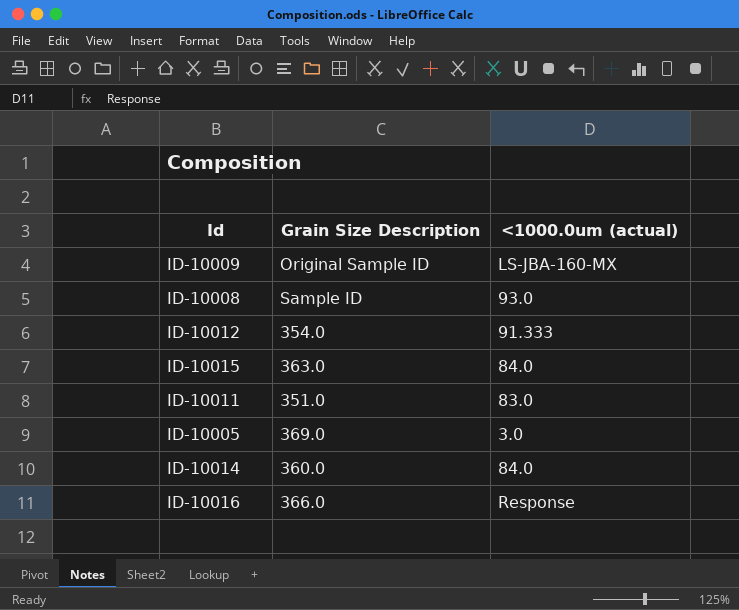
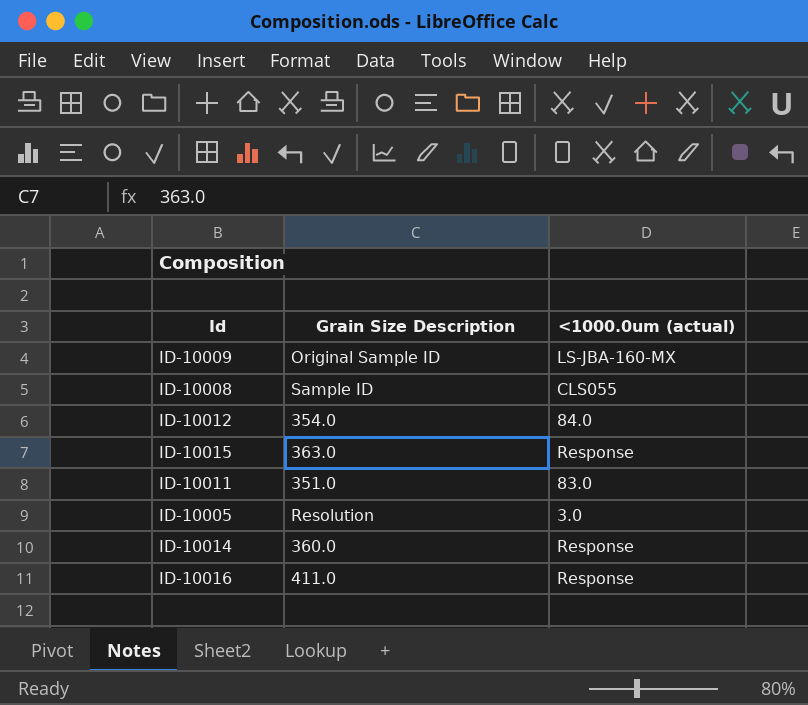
ID-10008 | <1000.0um (actual): 93.0 -> CLS055
ID-10012 | <1000.0um (actual): 91.333 -> 84.0
ID-10015 | <1000.0um (actual): 84.0 -> Response
ID-10005 | Grain Size Description: 369.0 -> Resolution
ID-10014 | <1000.0um (actual): 84.0 -> Response
ID-10016 | Grain Size Description: 366.0 -> 411.0

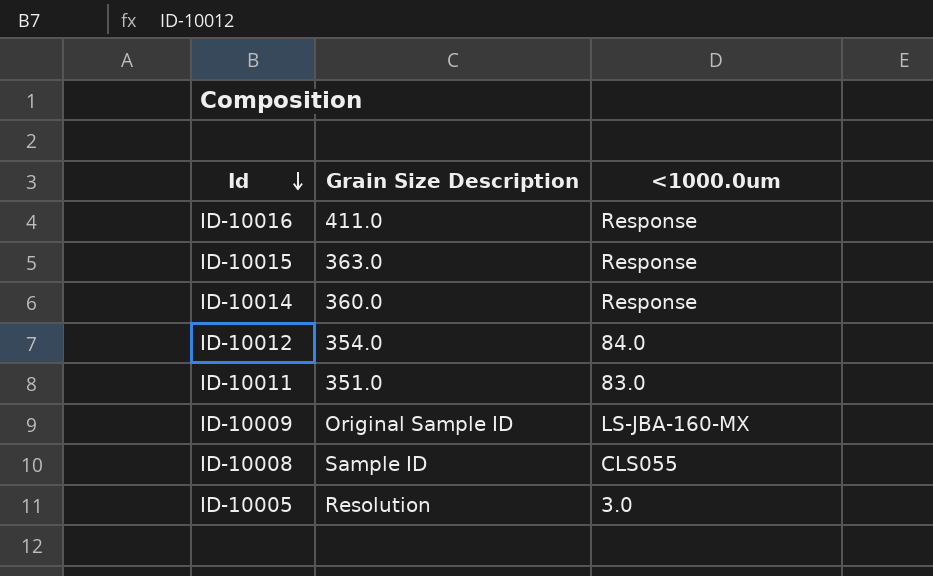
row order: none -> Id descending
column name: <1000.0um (actual) -> <1000.0um

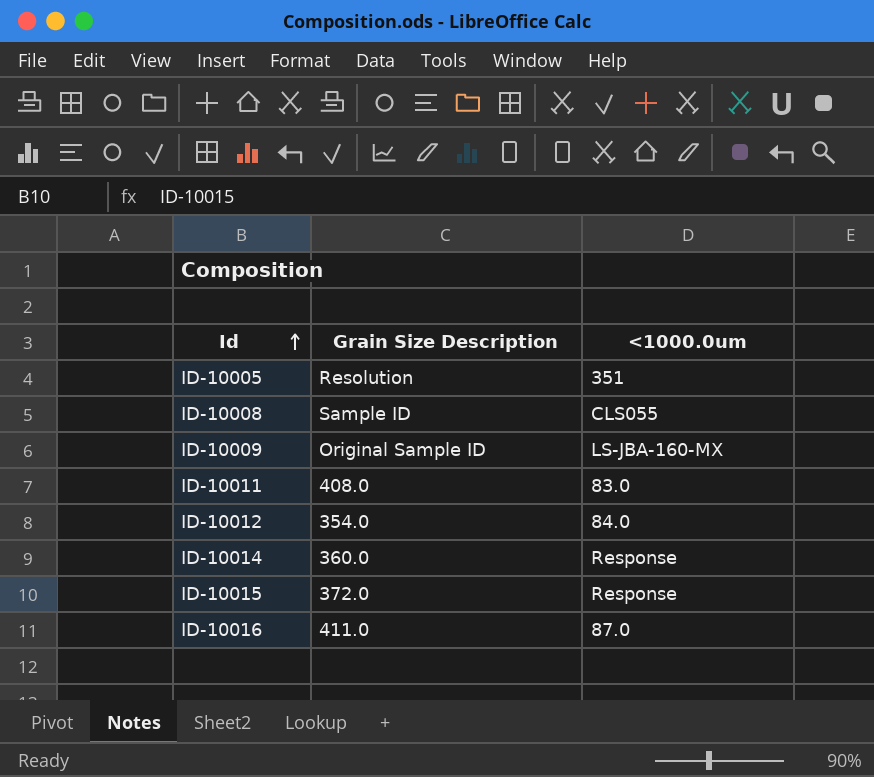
row order: Id descending -> Id ascending
ID-10005 | <1000.0um: 3.0 -> 351
ID-10011 | Grain Size Description: 351.0 -> 408.0
ID-10015 | Grain Size Description: 363.0 -> 372.0
ID-10016 | <1000.0um: Response -> 87.0

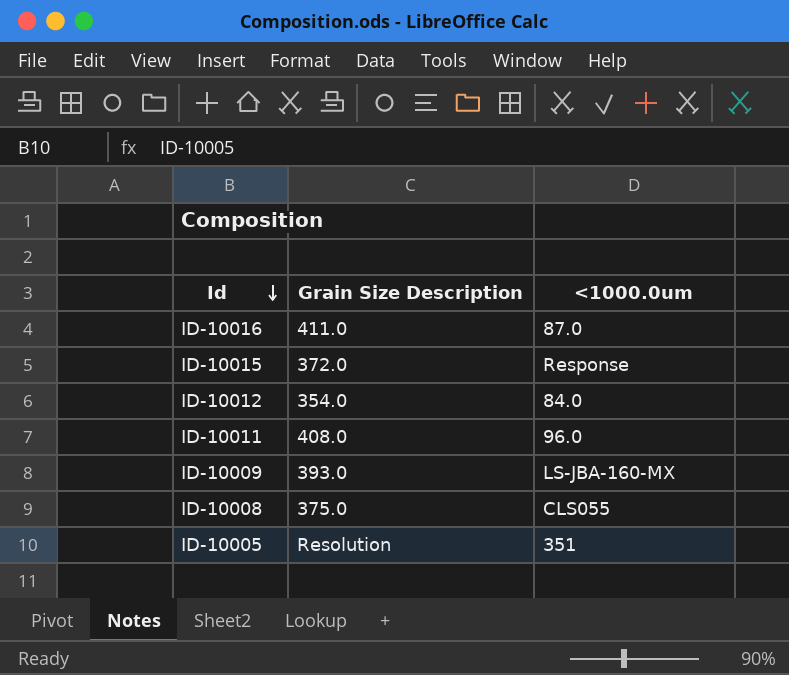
row order: Id ascending -> Id descending
row ID-10014: 360.0 | Response -> none
ID-10011 | <1000.0um: 83.0 -> 96.0
ID-10009 | Grain Size Description: Original Sample ID -> 393.0
ID-10008 | Grain Size Description: Sample ID -> 375.0

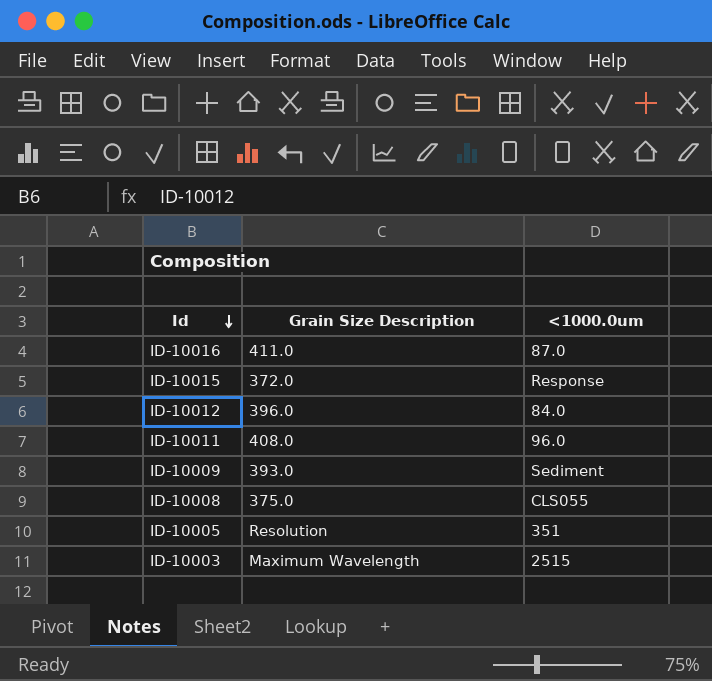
ID-10012 | Grain Size Description: 354.0 -> 396.0
ID-10009 | <1000.0um: LS-JBA-160-MX -> Sediment
row ID-10003: none -> Maximum Wavelength | 2515

